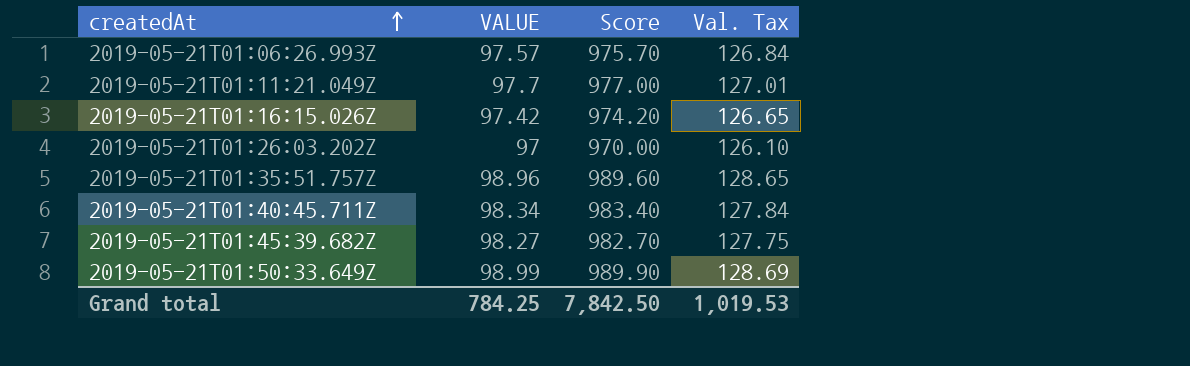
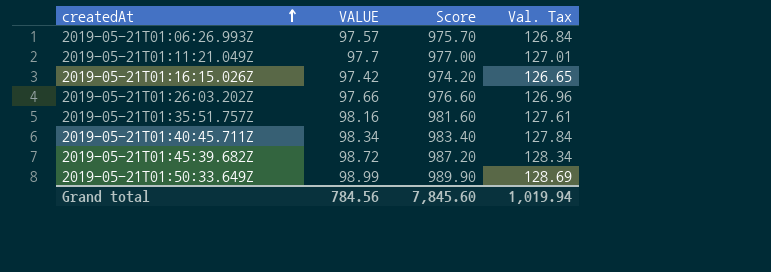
2019-05-21T01:26:03.202Z | VALUE: 97 -> 97.66
2019-05-21T01:26:03.202Z | Score: 970.00 -> 976.60
2019-05-21T01:26:03.202Z | Val. Tax: 126.10 -> 126.96
2019-05-21T01:35:51.757Z | VALUE: 98.96 -> 98.16
2019-05-21T01:35:51.757Z | Score: 989.60 -> 981.60
2019-05-21T01:35:51.757Z | Val. Tax: 128.65 -> 127.61
2019-05-21T01:45:39.682Z | VALUE: 98.27 -> 98.72
2019-05-21T01:45:39.682Z | Score: 982.70 -> 987.20
2019-05-21T01:45:39.682Z | Val. Tax: 127.75 -> 128.34
Grand total | VALUE: 784.25 -> 784.56
Grand total | Score: 7,842.50 -> 7,845.60
Grand total | Val. Tax: 1,019.53 -> 1,019.94

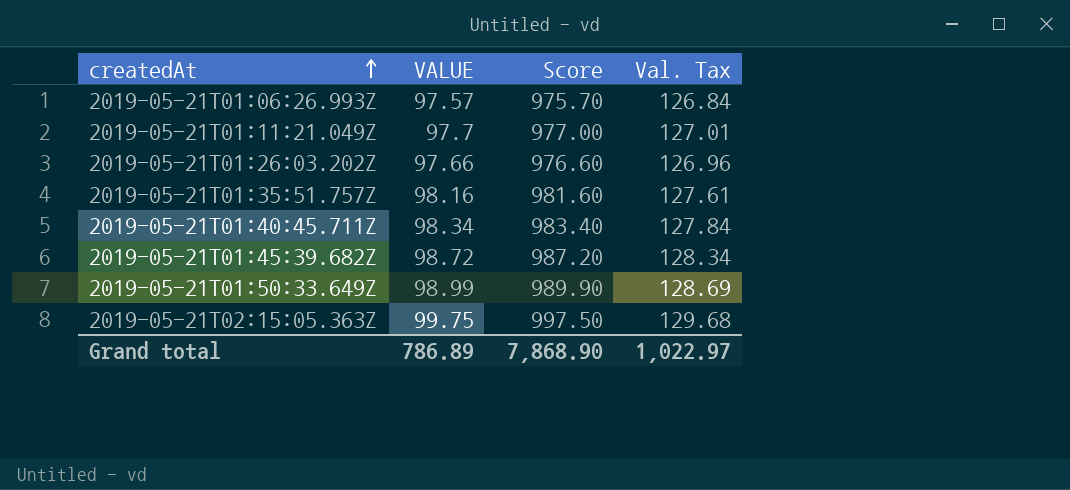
row 2019-05-21T01:16:15.026Z: 97.42 | 974.20 | 126.65 -> none
row 2019-05-21T02:15:05.363Z: none -> 99.75 | 997.50 | 129.68
Grand total | VALUE: 784.56 -> 786.89
Grand total | Score: 7,845.60 -> 7,868.90
Grand total | Val. Tax: 1,019.94 -> 1,022.97

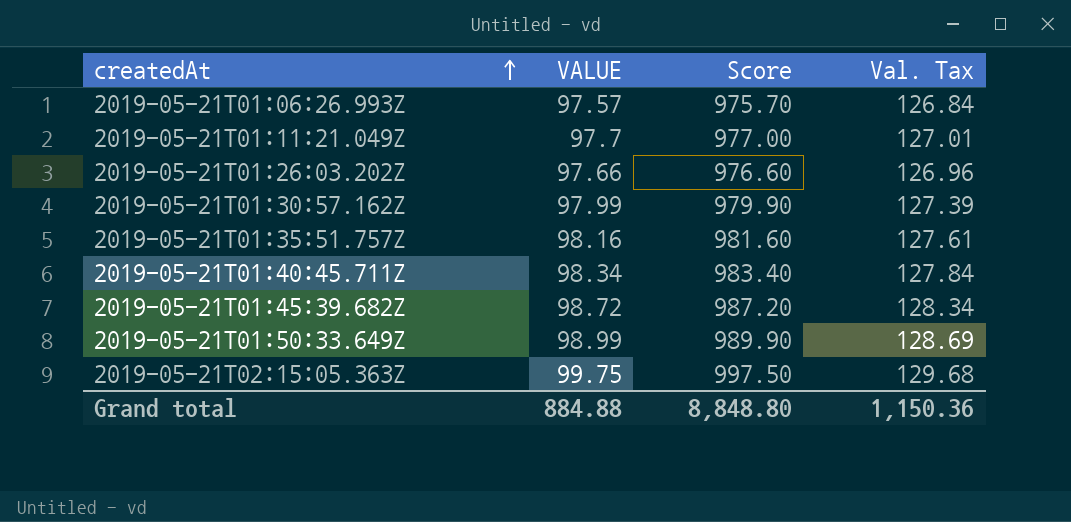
row 2019-05-21T01:30:57.162Z: none -> 97.99 | 979.90 | 127.39
Grand total | VALUE: 786.89 -> 884.88
Grand total | Score: 7,868.90 -> 8,848.80
Grand total | Val. Tax: 1,022.97 -> 1,150.36

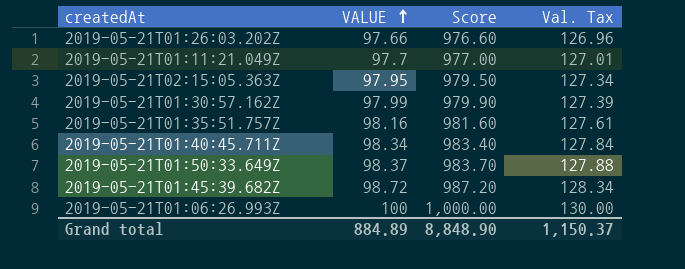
row order: createdAt ascending -> VALUE ascending
2019-05-21T02:15:05.363Z | VALUE: 99.75 -> 97.95
2019-05-21T02:15:05.363Z | Score: 997.50 -> 979.50
2019-05-21T02:15:05.363Z | Val. Tax: 129.68 -> 127.34
2019-05-21T01:50:33.649Z | VALUE: 98.99 -> 98.37
2019-05-21T01:50:33.649Z | Score: 989.90 -> 983.70
2019-05-21T01:50:33.649Z | Val. Tax: 128.69 -> 127.88
2019-05-21T01:06:26.993Z | VALUE: 97.57 -> 100
2019-05-21T01:06:26.993Z | Score: 975.70 -> 1,000.00
2019-05-21T01:06:26.993Z | Val. Tax: 126.84 -> 130.00
Grand total | VALUE: 884.88 -> 884.89
Grand total | Score: 8,848.80 -> 8,848.90
Grand total | Val. Tax: 1,150.36 -> 1,150.37

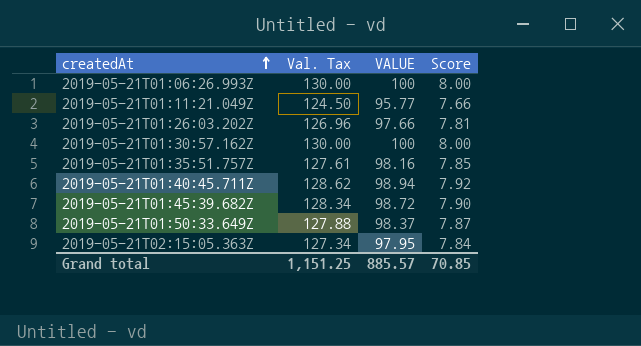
row order: VALUE ascending -> createdAt ascending
column Val. Tax | position: 4 -> 2
column Score | formula: [VALUE] * 10 -> [VALUE] * 0.08
2019-05-21T01:11:21.049Z | Val. Tax: 127.01 -> 124.50
2019-05-21T01:11:21.049Z | VALUE: 97.7 -> 95.77
2019-05-21T01:30:57.162Z | Val. Tax: 127.39 -> 130.00
2019-05-21T01:30:57.162Z | VALUE: 97.99 -> 100
2019-05-21T01:40:45.711Z | Val. Tax: 127.84 -> 128.62
2019-05-21T01:40:45.711Z | VALUE: 98.34 -> 98.94
Grand total | Val. Tax: 1,150.37 -> 1,151.25
Grand total | VALUE: 884.89 -> 885.57
Grand total | Score: 8,848.90 -> 70.85

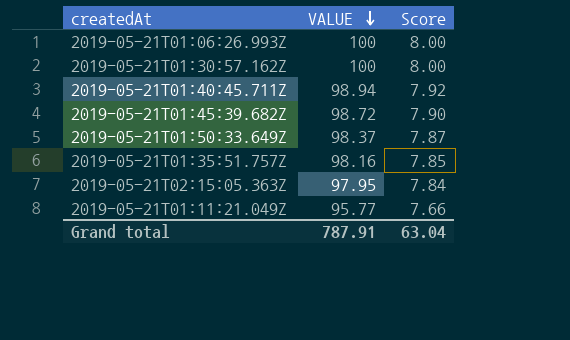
row order: createdAt ascending -> VALUE descending
column Val. Tax | formula: [VALUE] * 1.3 -> none
row 2019-05-21T01:26:03.202Z: 126.96 | 97.66 | 7.81 -> none
Grand total | VALUE: 885.57 -> 787.91
Grand total | Score: 70.85 -> 63.04

